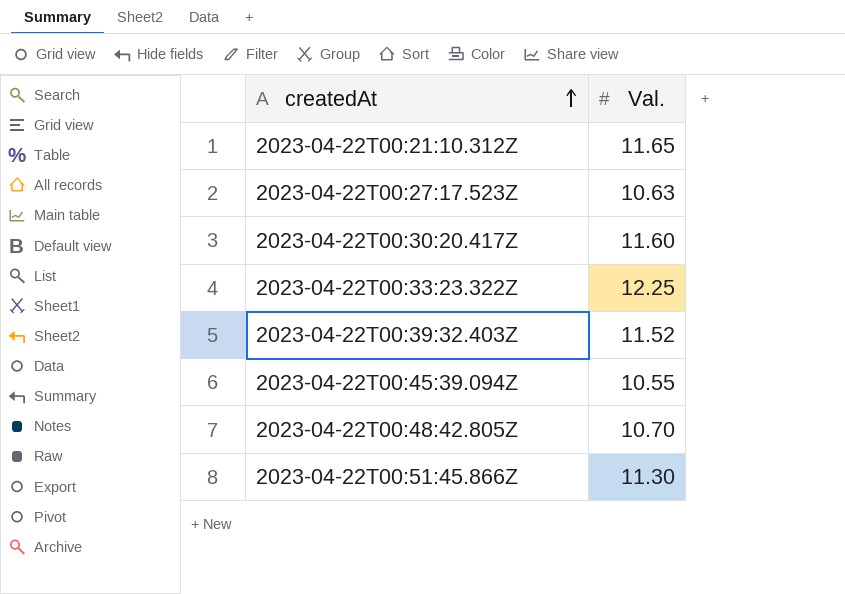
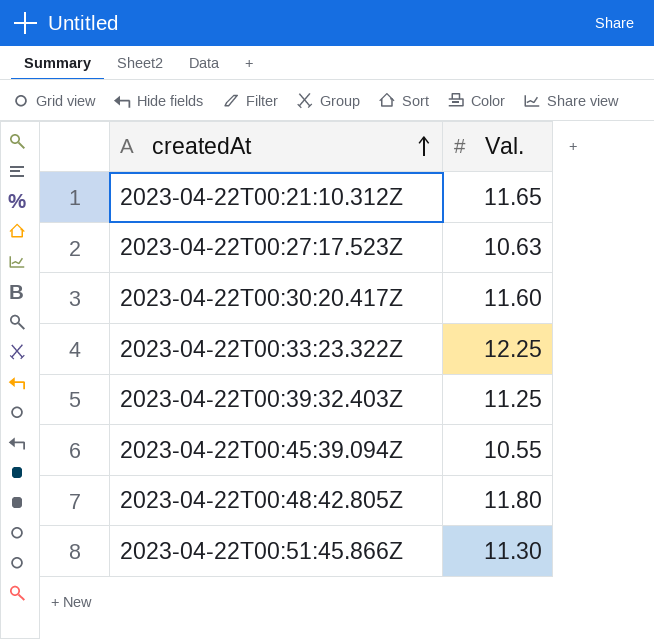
2023-04-22T00:39:32.403Z | Val.: 11.52 -> 11.25
2023-04-22T00:48:42.805Z | Val.: 10.70 -> 11.80

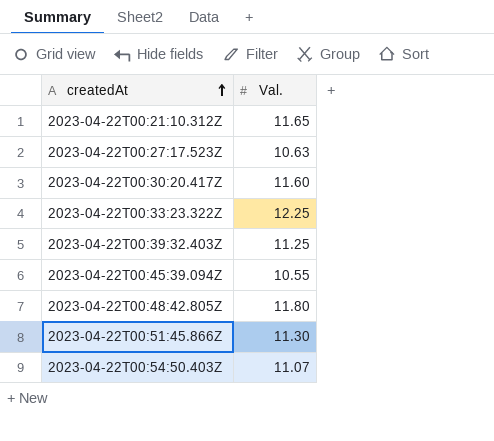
row 2023-04-22T00:54:50.403Z: none -> 11.07

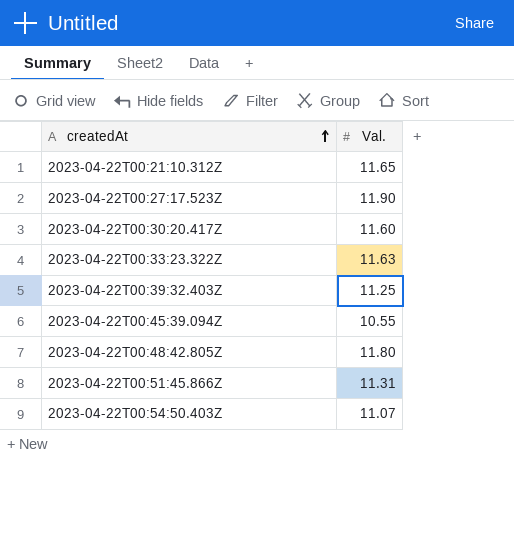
2023-04-22T00:27:17.523Z | Val.: 10.63 -> 11.90
2023-04-22T00:33:23.322Z | Val.: 12.25 -> 11.63
2023-04-22T00:51:45.866Z | Val.: 11.30 -> 11.31

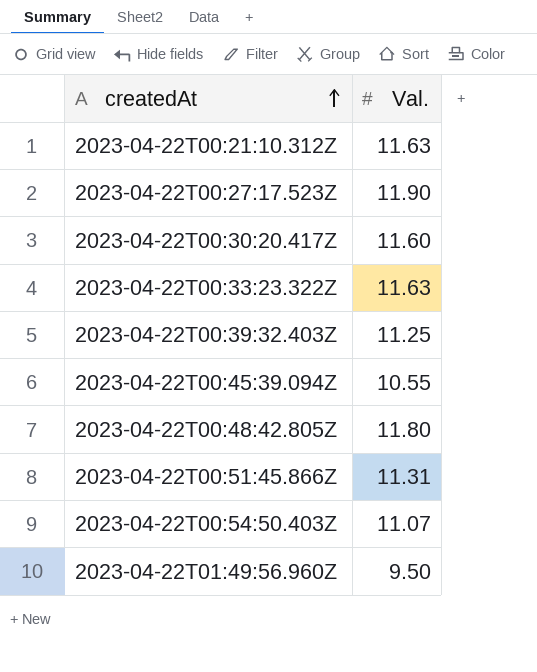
2023-04-22T00:21:10.312Z | Val.: 11.65 -> 11.63
row 2023-04-22T01:49:56.960Z: none -> 9.50

